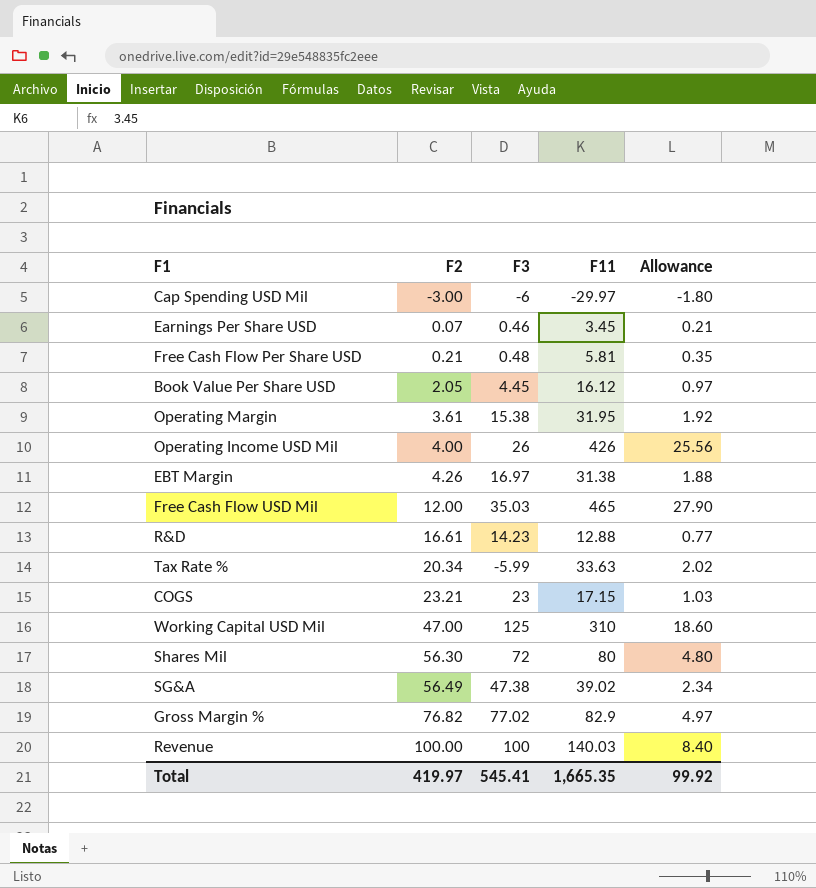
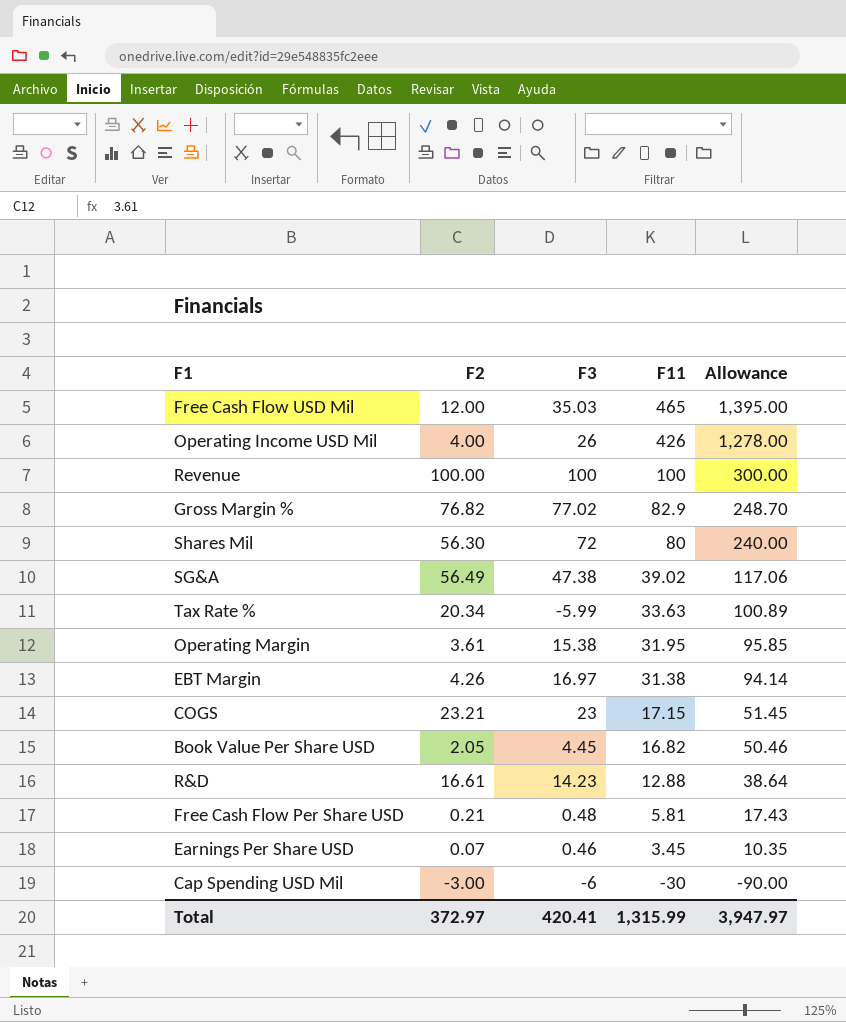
row order: F2 ascending -> F11 descending
column Allowance | formula: [F11] * 0.06 -> [F11] * 3
row Working Capital USD Mil: 47.00 | 125 | 310 | 18.60 -> none
Revenue | F11: 140.03 -> 100
Book Value Per Share USD | F11: 16.12 -> 16.82
Cap Spending USD Mil | F11: -29.97 -> -30
Total | F2: 419.97 -> 372.97
Total | F3: 545.41 -> 420.41
Total | F11: 1,665.35 -> 1,315.99
Total | Allowance: 99.92 -> 3,947.97

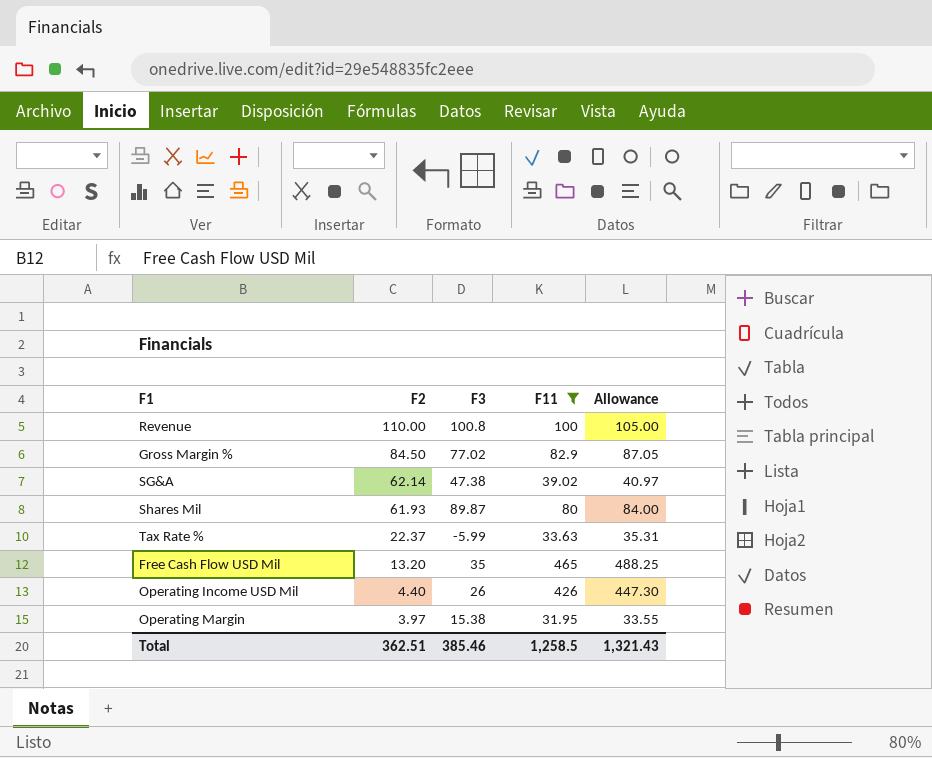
filter: none -> F11 >= 31.95
row order: F11 descending -> F2 descending
column Allowance | formula: [F11] * 3 -> [F11] * 1.05
Revenue | F2: 100.00 -> 110.00
Revenue | F3: 100 -> 100.8
Gross Margin % | F2: 76.82 -> 84.50
SG&A | F2: 56.49 -> 62.14
Shares Mil | F2: 56.30 -> 61.93
Shares Mil | F3: 72 -> 89.87
Tax Rate % | F2: 20.34 -> 22.37
Free Cash Flow USD Mil | F2: 12.00 -> 13.20
Free Cash Flow USD Mil | F3: 35.03 -> 35
Operating Income USD Mil | F2: 4.00 -> 4.40
Operating Margin | F2: 3.61 -> 3.97
Total | F2: 372.97 -> 362.51
Total | F3: 420.41 -> 385.46
Total | F11: 1,315.99 -> 1,258.5
Total | Allowance: 3,947.97 -> 1,321.43

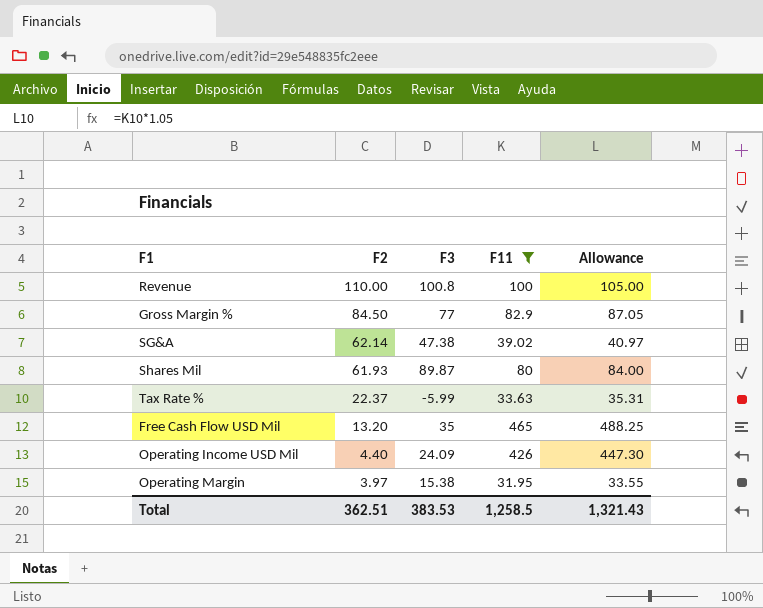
Gross Margin % | F3: 77.02 -> 77
Operating Income USD Mil | F3: 26 -> 24.09
Total | F3: 385.46 -> 383.53

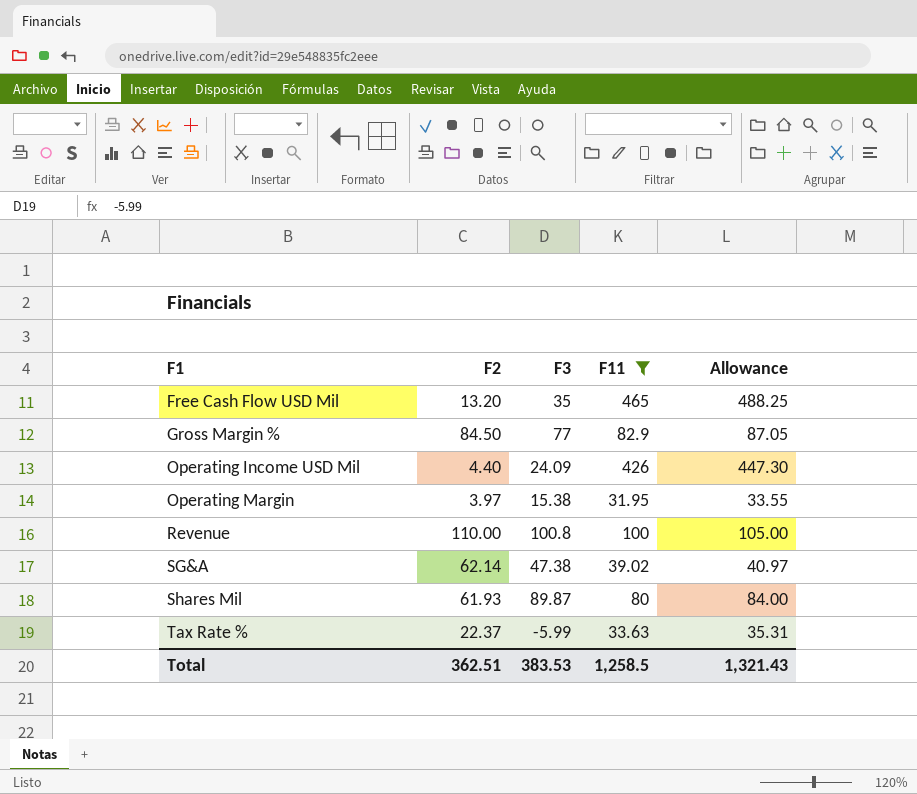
row order: F2 descending -> F1 ascending

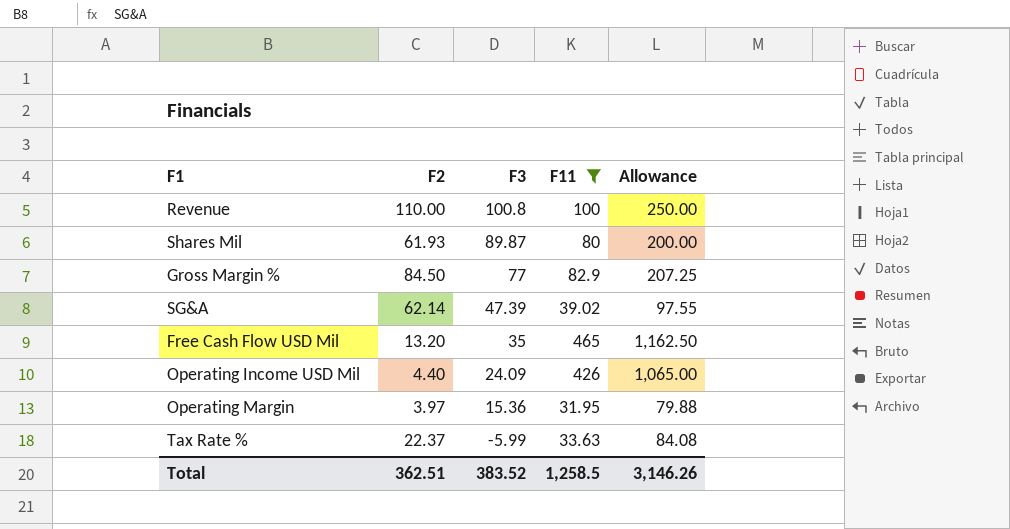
row order: F1 ascending -> F3 descending
column Allowance | formula: [F11] * 1.05 -> [F11] * 2.5
SG&A | F3: 47.38 -> 47.39
Operating Margin | F3: 15.38 -> 15.36
Total | F3: 383.53 -> 383.52
Total | Allowance: 1,321.43 -> 3,146.26

